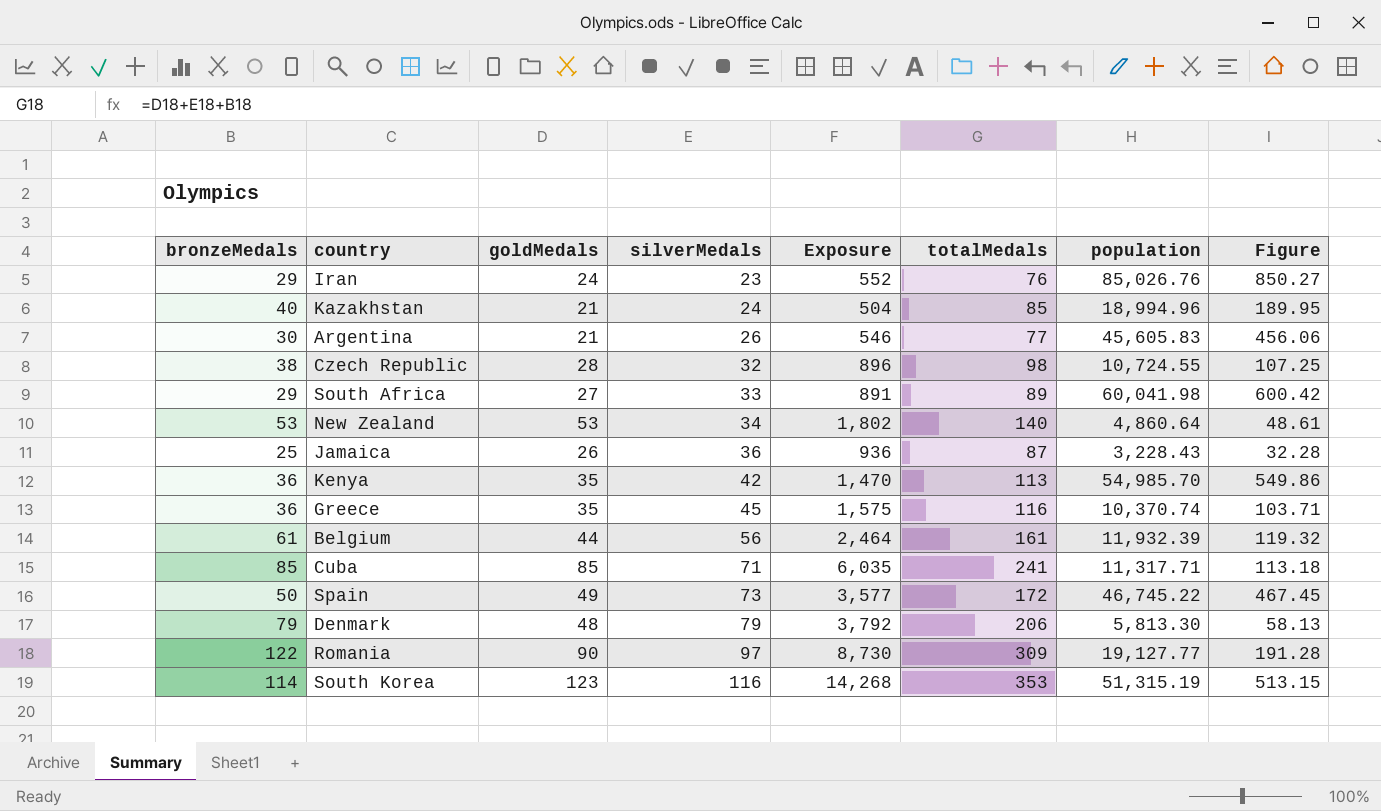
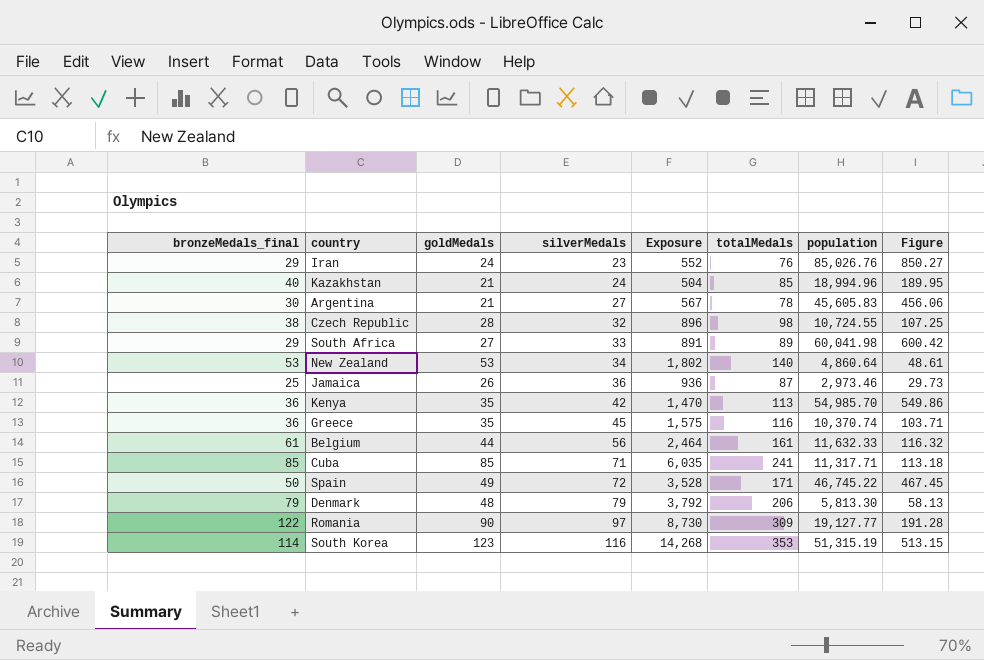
column name: bronzeMedals -> bronzeMedals_final
Argentina | silverMedals: 26 -> 27
Argentina | Exposure: 546 -> 567
Argentina | totalMedals: 77 -> 78
Jamaica | population: 3,228.43 -> 2,973.46
Jamaica | Figure: 32.28 -> 29.73
Belgium | population: 11,932.39 -> 11,632.33
Belgium | Figure: 119.32 -> 116.32
Spain | silverMedals: 73 -> 72
Spain | Exposure: 3,577 -> 3,528
Spain | totalMedals: 172 -> 171

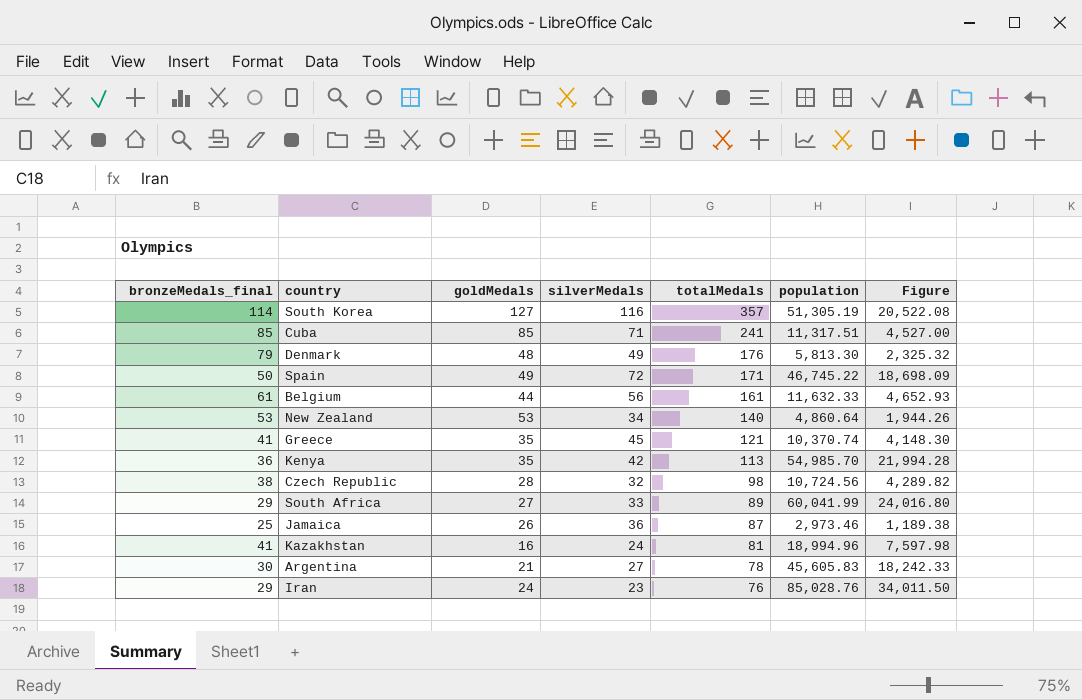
row order: silverMedals ascending -> totalMedals descending
column Exposure | formula: [goldMedals] * [silverMedals] -> none
column Figure | formula: [population] * 0.01 -> [population] * 0.4
row Romania: 122 | 90 | 97 | 8,730 | 309 | 19,127.77 | 191.28 -> none
South Korea | goldMedals: 123 -> 127
South Korea | totalMedals: 353 -> 357
South Korea | population: 51,315.19 -> 51,305.19
Cuba | population: 11,317.71 -> 11,317.51
Denmark | silverMedals: 79 -> 49
Denmark | totalMedals: 206 -> 176
Greece | bronzeMedals_final: 36 -> 41
Greece | totalMedals: 116 -> 121
Czech Republic | population: 10,724.55 -> 10,724.56
South Africa | population: 60,041.98 -> 60,041.99
Kazakhstan | bronzeMedals_final: 40 -> 41
Kazakhstan | goldMedals: 21 -> 16
Kazakhstan | totalMedals: 85 -> 81
Iran | population: 85,026.76 -> 85,028.76

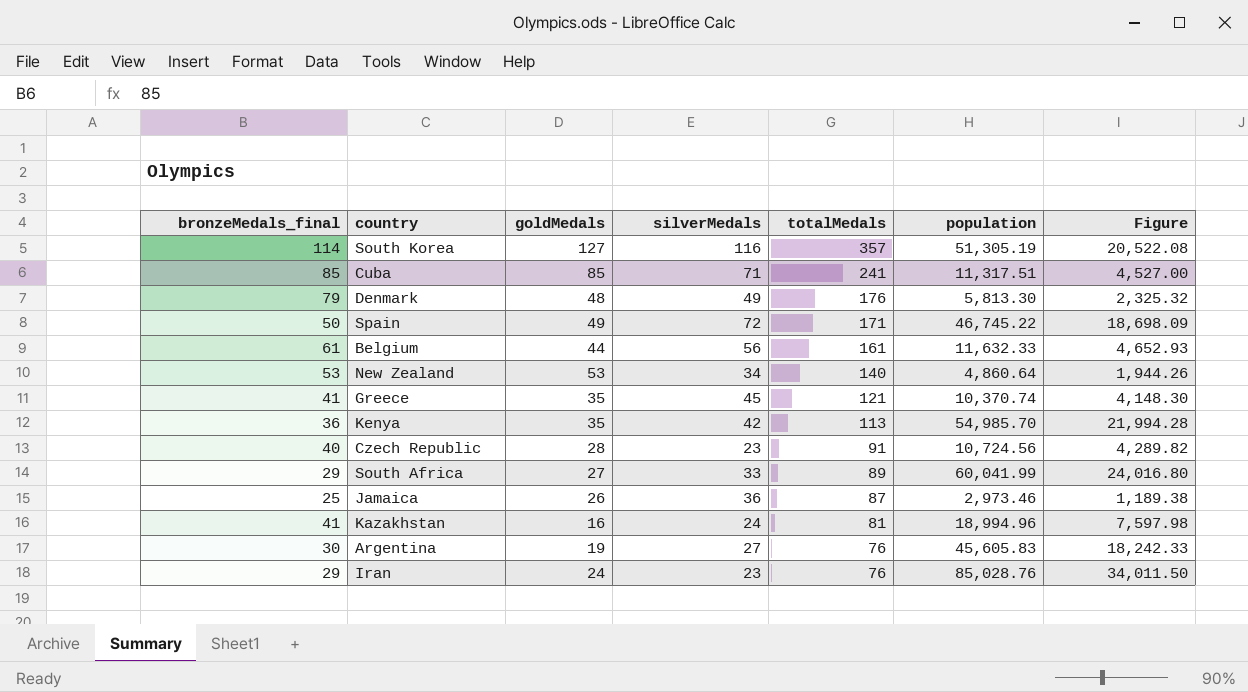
Czech Republic | bronzeMedals_final: 38 -> 40
Czech Republic | silverMedals: 32 -> 23
Czech Republic | totalMedals: 98 -> 91
Argentina | goldMedals: 21 -> 19
Argentina | totalMedals: 78 -> 76

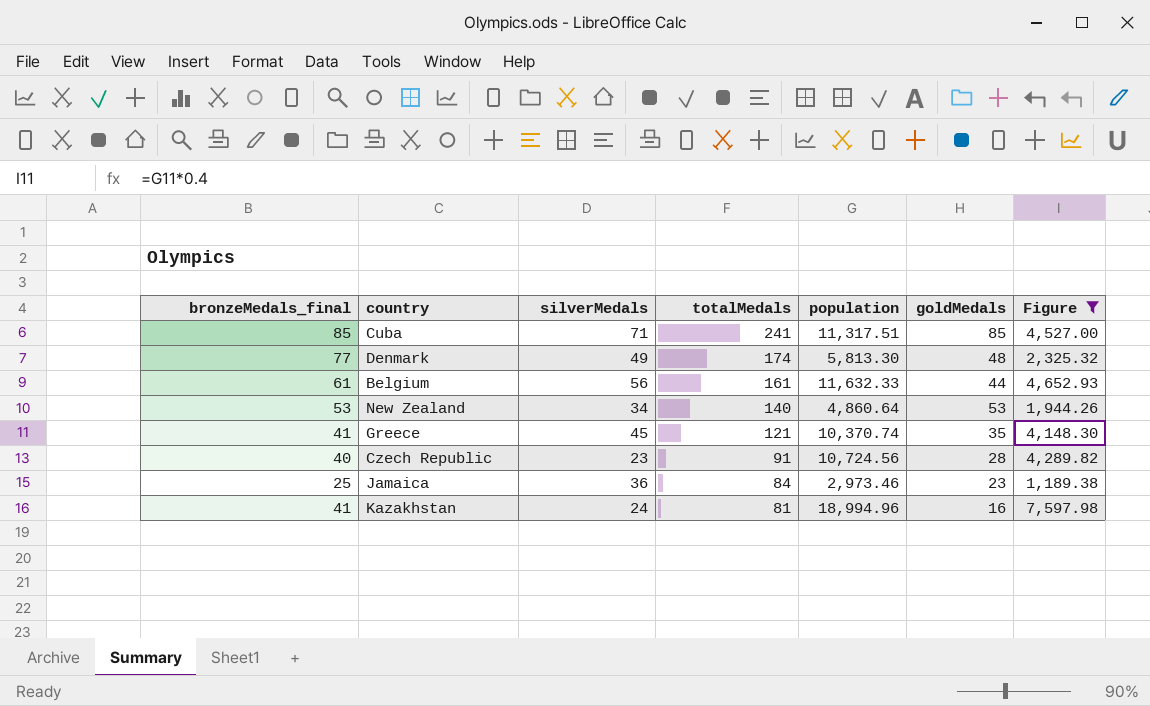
filter: none -> Figure <= 7,597.98
column goldMedals | position: 3 -> 6
Denmark | bronzeMedals_final: 79 -> 77
Denmark | totalMedals: 176 -> 174
Jamaica | totalMedals: 87 -> 84
Jamaica | goldMedals: 26 -> 23

